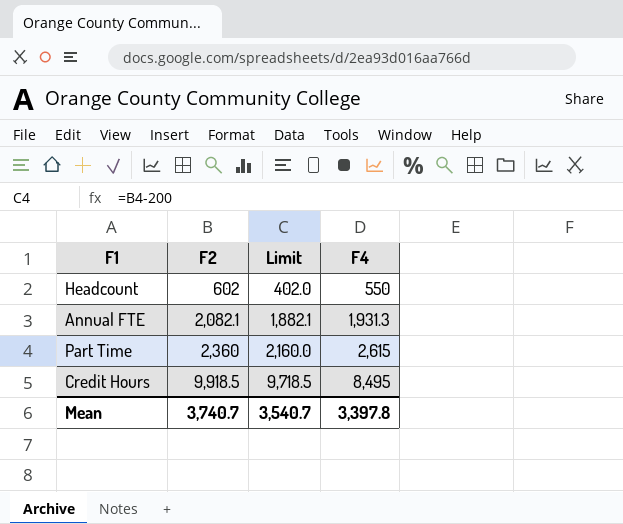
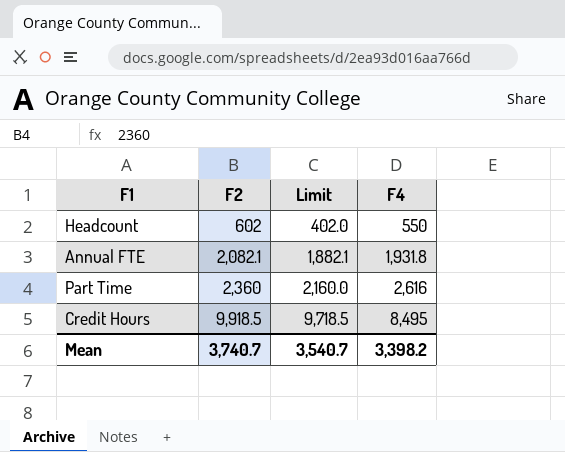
Annual FTE | F4: 1,931.3 -> 1,931.8
Part Time | F4: 2,615 -> 2,616
Mean | F4: 3,397.8 -> 3,398.2

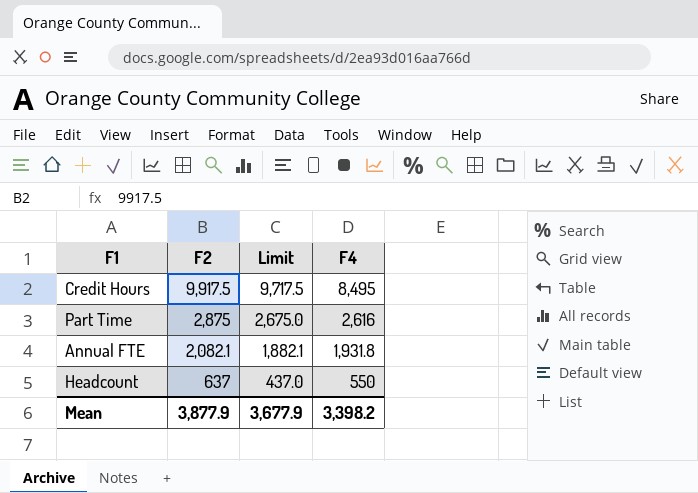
row order: F2 ascending -> F2 descending
Credit Hours | F2: 9,918.5 -> 9,917.5
Credit Hours | Limit: 9,718.5 -> 9,717.5
Part Time | F2: 2,360 -> 2,875
Part Time | Limit: 2,160.0 -> 2,675.0
Headcount | F2: 602 -> 637
Headcount | Limit: 402.0 -> 437.0
Mean | F2: 3,740.7 -> 3,877.9
Mean | Limit: 3,540.7 -> 3,677.9

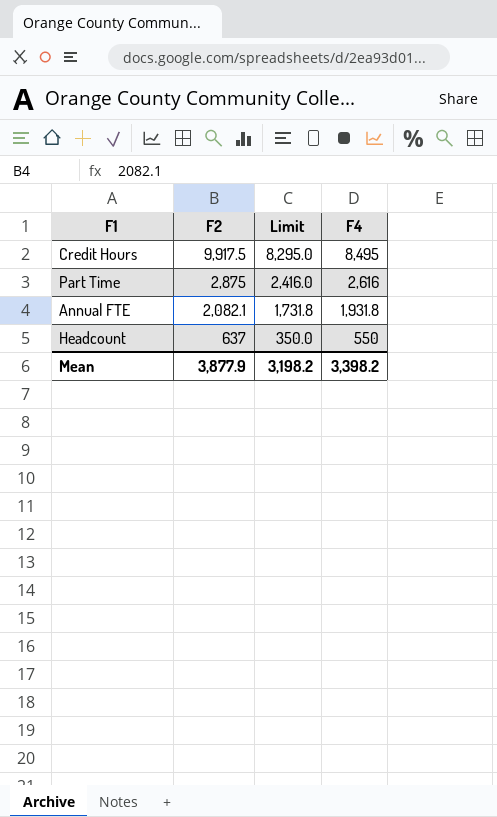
column Limit | formula: [F2] - 200 -> [F4] - 200
Mean | Limit: 3,677.9 -> 3,198.2

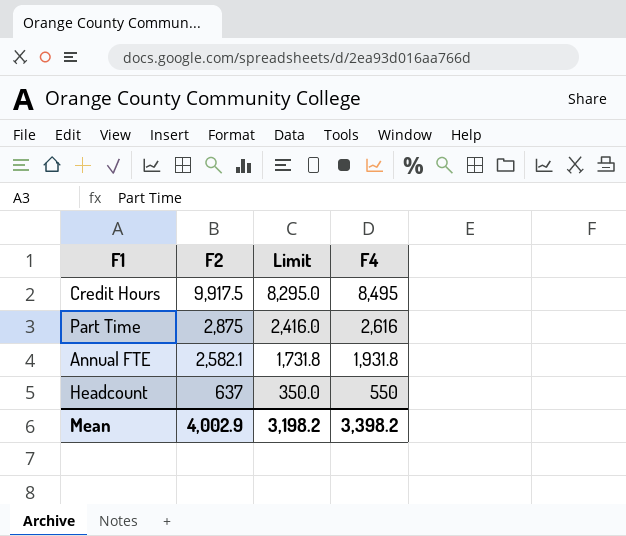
Annual FTE | F2: 2,082.1 -> 2,582.1
Mean | F2: 3,877.9 -> 4,002.9

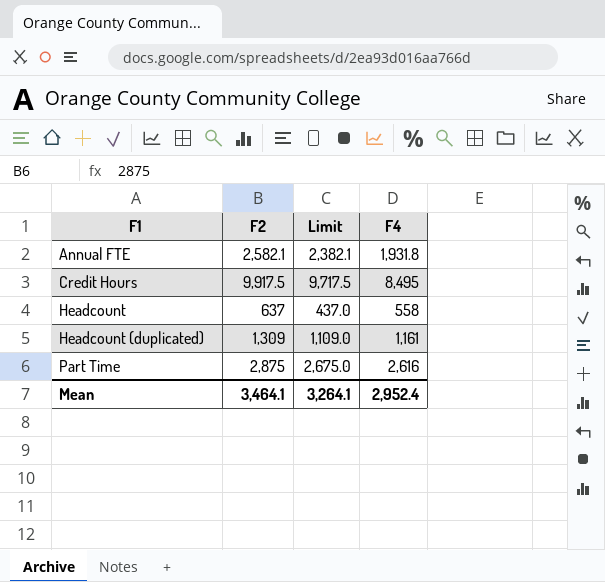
row order: F2 descending -> F1 ascending
column Limit | formula: [F4] - 200 -> [F2] - 200
Headcount | F4: 550 -> 558
row Headcount (duplicated): none -> 1,309 | 1,109.0 | 1,161
Mean | F2: 4,002.9 -> 3,464.1
Mean | Limit: 3,198.2 -> 3,264.1
Mean | F4: 3,398.2 -> 2,952.4

